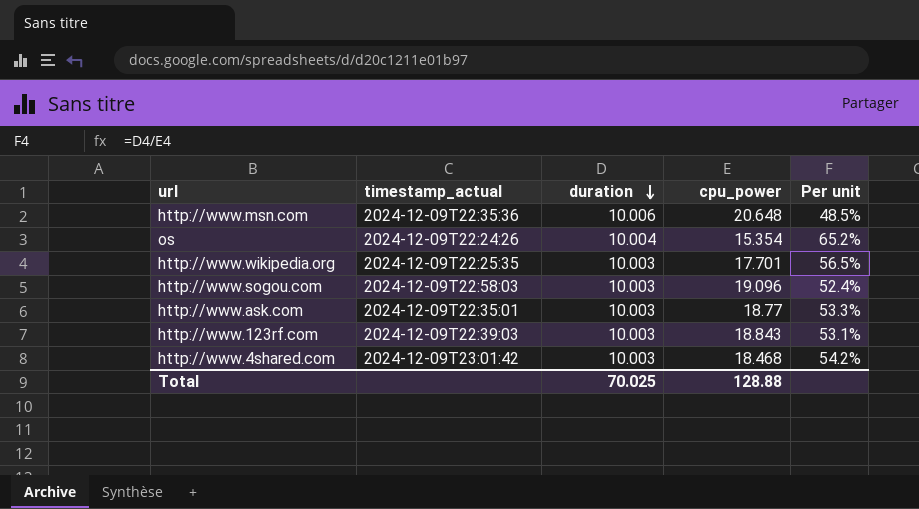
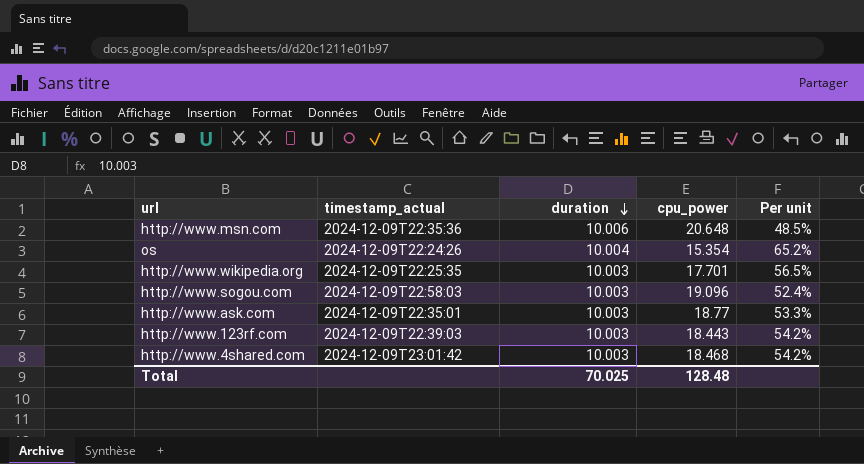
http://www.123rf.com | cpu_power: 18.843 -> 18.443
http://www.123rf.com | Per unit: 53.1% -> 54.2%
Total | cpu_power: 128.88 -> 128.48

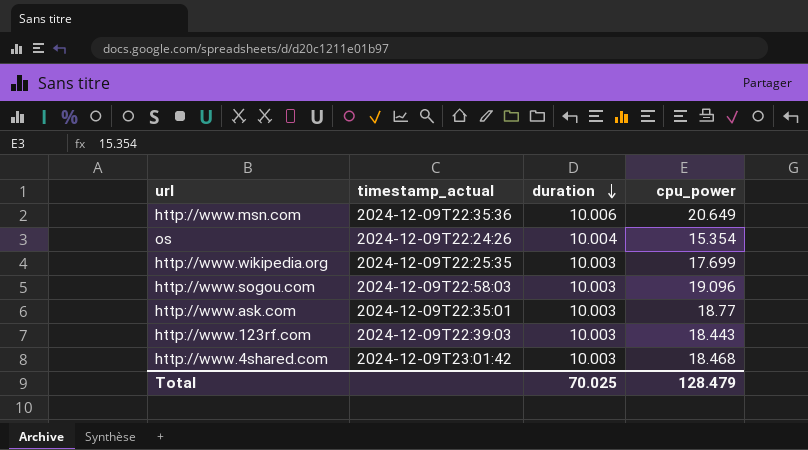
column Per unit | formula: [duration] / [cpu_power] -> none
http://www.msn.com | cpu_power: 20.648 -> 20.649
http://www.wikipedia.org | cpu_power: 17.701 -> 17.699
Total | cpu_power: 128.48 -> 128.479

